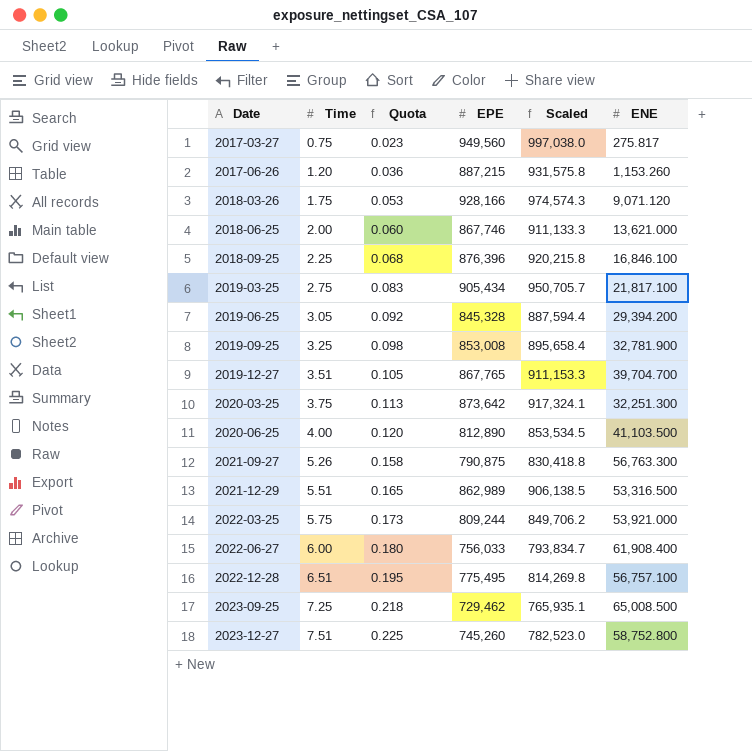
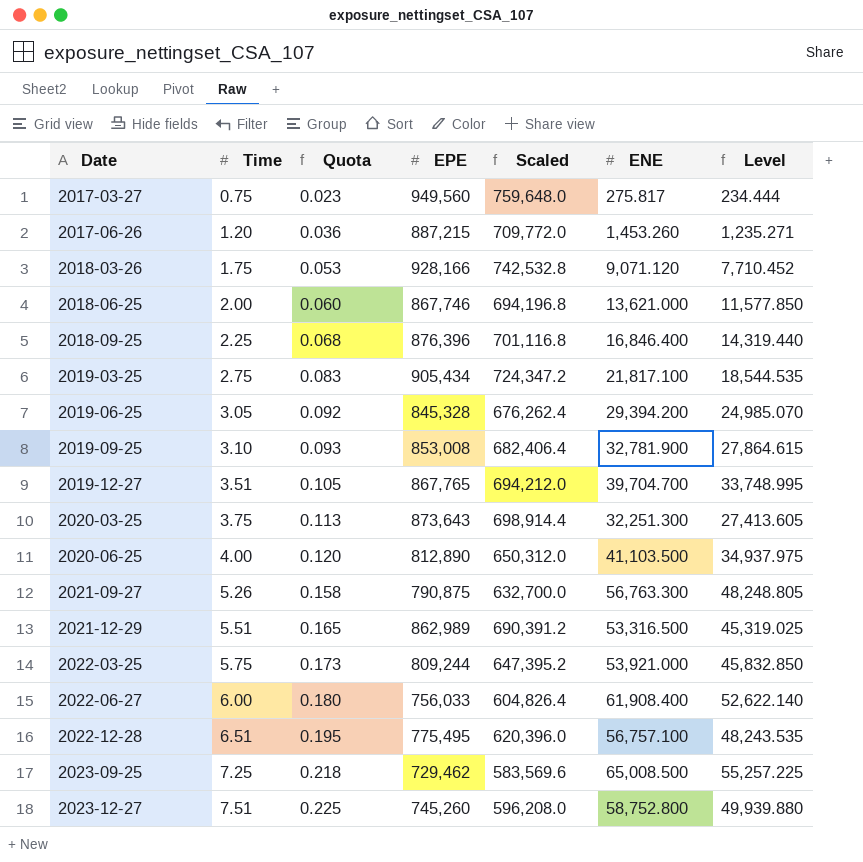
column Scaled | formula: [EPE] * 1.05 -> [EPE] * 0.8
column Level | formula: none -> [ENE] * 0.85
2017-06-26 | ENE: 1,153.260 -> 1,453.260
2018-09-25 | ENE: 16,846.100 -> 16,846.400
2019-09-25 | Time: 3.25 -> 3.10
2019-09-25 | Quota: 0.098 -> 0.093
2020-03-25 | EPE: 873,642 -> 873,643

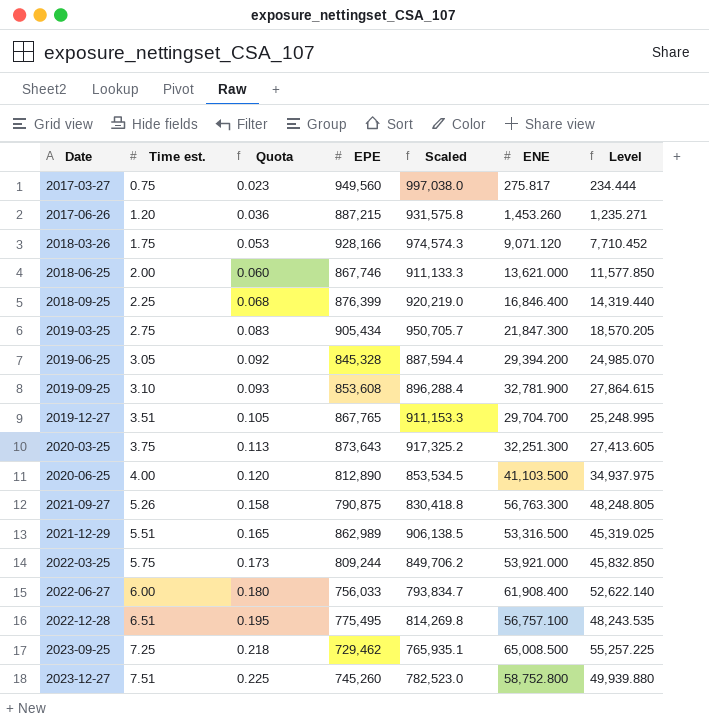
column name: Time -> Time est.
column Scaled | formula: [EPE] * 0.8 -> [EPE] * 1.05
2018-09-25 | EPE: 876,396 -> 876,399
2019-03-25 | ENE: 21,817.100 -> 21,847.300
2019-03-25 | Level: 18,544.535 -> 18,570.205
2019-09-25 | EPE: 853,008 -> 853,608
2019-12-27 | ENE: 39,704.700 -> 29,704.700
2019-12-27 | Level: 33,748.995 -> 25,248.995

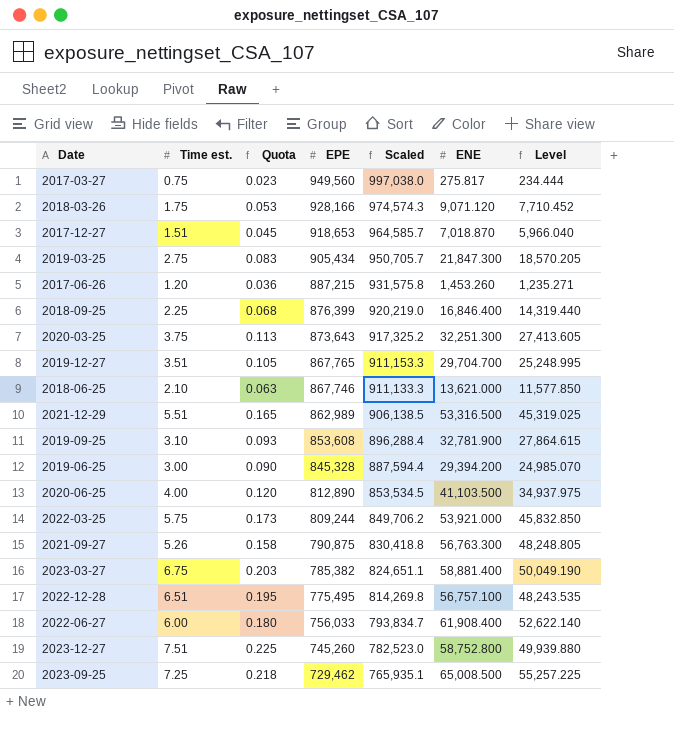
row order: Date ascending -> EPE descending
row 2017-12-27: none -> 1.51 | 0.045 | 918,653 | 964,585.7 | 7,018.870 | 5,966.040
2018-06-25 | Time est.: 2.00 -> 2.10
2018-06-25 | Quota: 0.060 -> 0.063
2019-06-25 | Time est.: 3.05 -> 3.00
2019-06-25 | Quota: 0.092 -> 0.090
row 2023-03-27: none -> 6.75 | 0.203 | 785,382 | 824,651.1 | 58,881.400 | 50,049.190

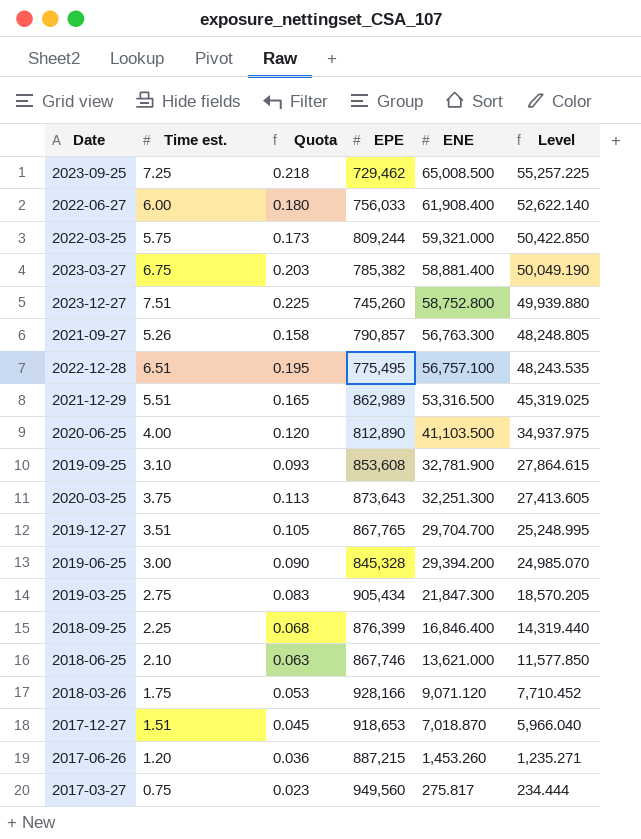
row order: EPE descending -> ENE descending
column Scaled | formula: [EPE] * 1.05 -> none
2022-03-25 | ENE: 53,921.000 -> 59,321.000
2022-03-25 | Level: 45,832.850 -> 50,422.850
2021-09-27 | EPE: 790,875 -> 790,857

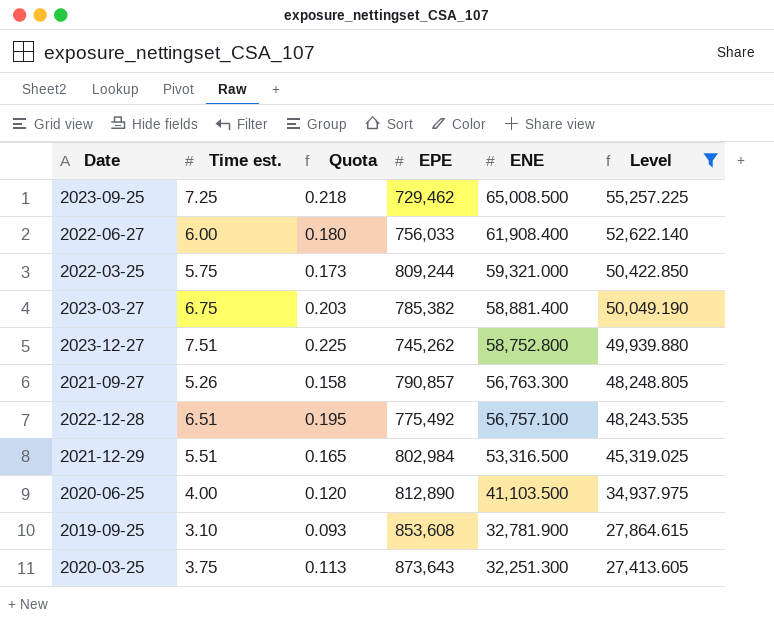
filter: none -> Level >= 27,413.605
2023-12-27 | EPE: 745,260 -> 745,262
2022-12-28 | EPE: 775,495 -> 775,492
2021-12-29 | EPE: 862,989 -> 802,984

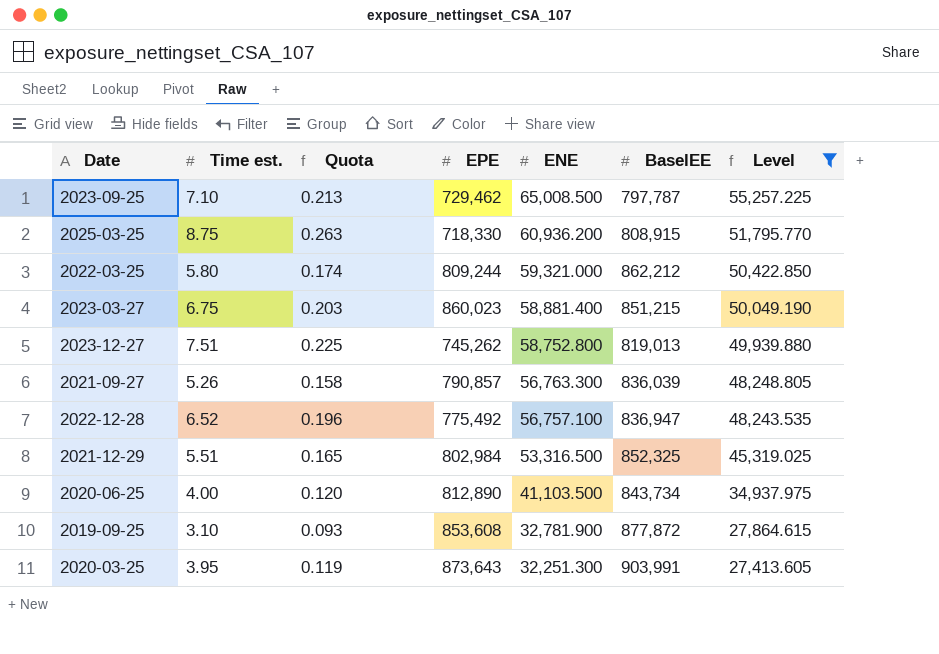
column BaselEE | position: none -> 6
row 2022-06-27: 6.00 | 0.180 | 756,033 | 61,908.400 | 52,622.140 -> none
2023-09-25 | Time est.: 7.25 -> 7.10
2023-09-25 | Quota: 0.218 -> 0.213
row 2025-03-25: none -> 8.75 | 0.263 | 718,330 | 60,936.200 | 808,915 | 51,795.770
2022-03-25 | Time est.: 5.75 -> 5.80
2022-03-25 | Quota: 0.173 -> 0.174
2023-03-27 | EPE: 785,382 -> 860,023
2022-12-28 | Time est.: 6.51 -> 6.52
2022-12-28 | Quota: 0.195 -> 0.196
2020-03-25 | Time est.: 3.75 -> 3.95
2020-03-25 | Quota: 0.113 -> 0.119

